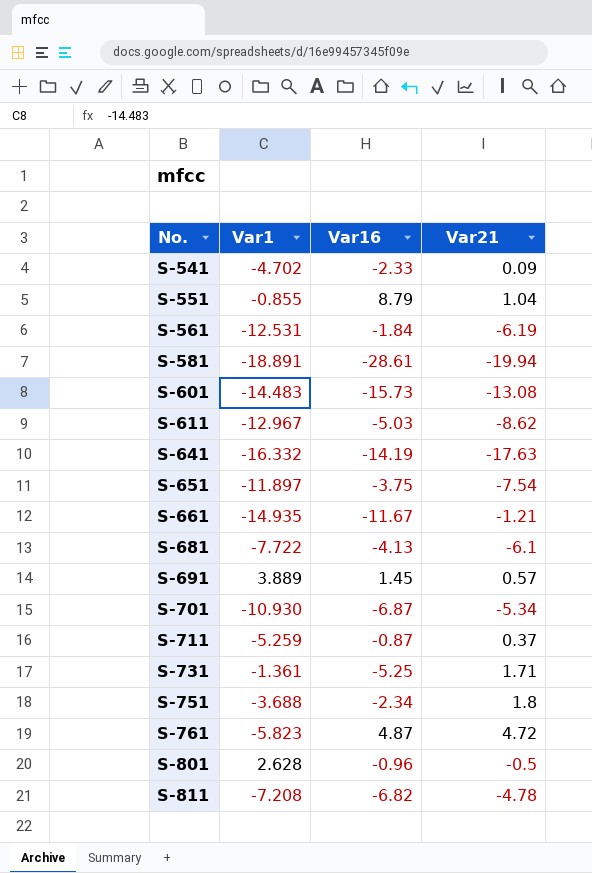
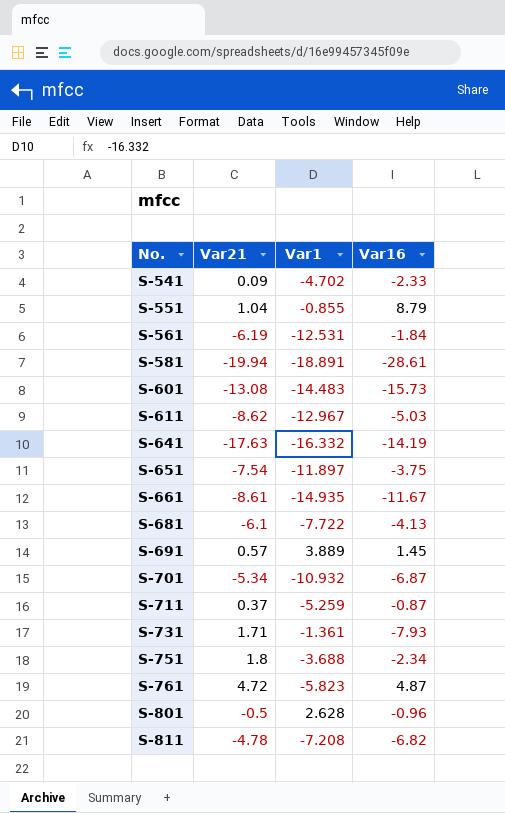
column Var21 | position: 4 -> 2
S-661 | Var21: -1.21 -> -8.61
S-701 | Var1: -10.930 -> -10.932
S-731 | Var16: -5.25 -> -7.93

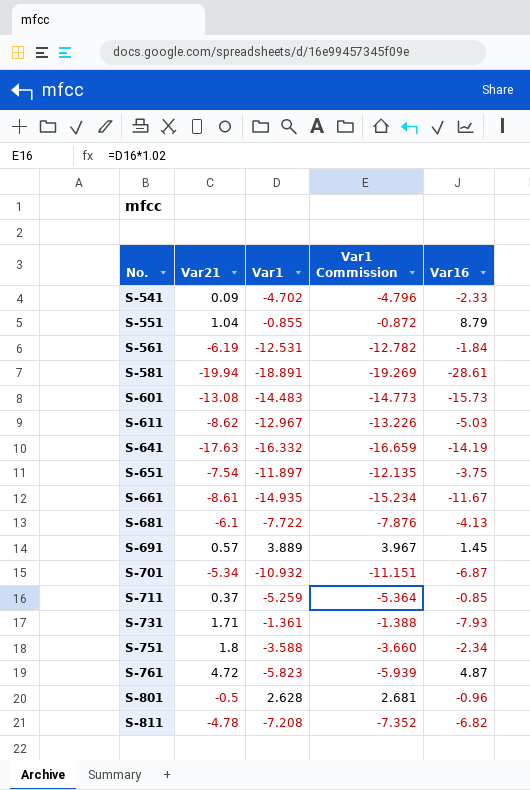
column Var1 Commission | formula: none -> [Var1] * 1.02
S-711 | Var16: -0.87 -> -0.85
S-751 | Var1: -3.688 -> -3.588

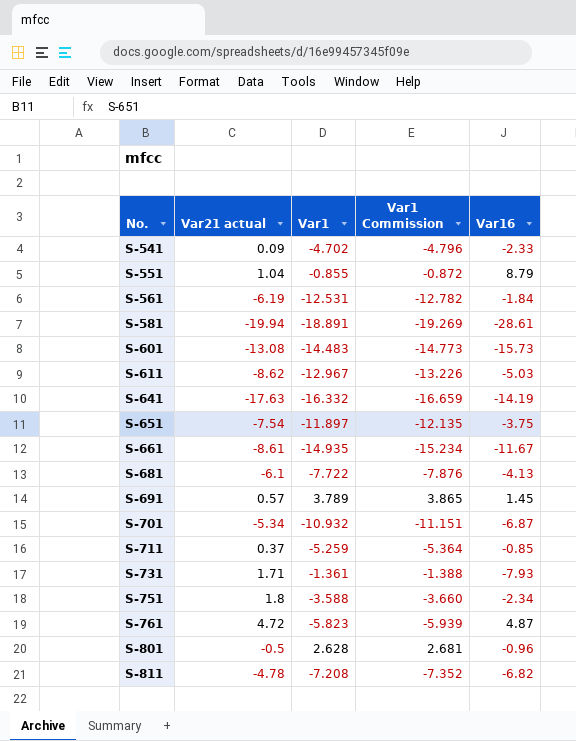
column name: Var21 -> Var21 actual
S-691 | Var1: 3.889 -> 3.789
S-691 | Var1 Commission: 3.967 -> 3.865

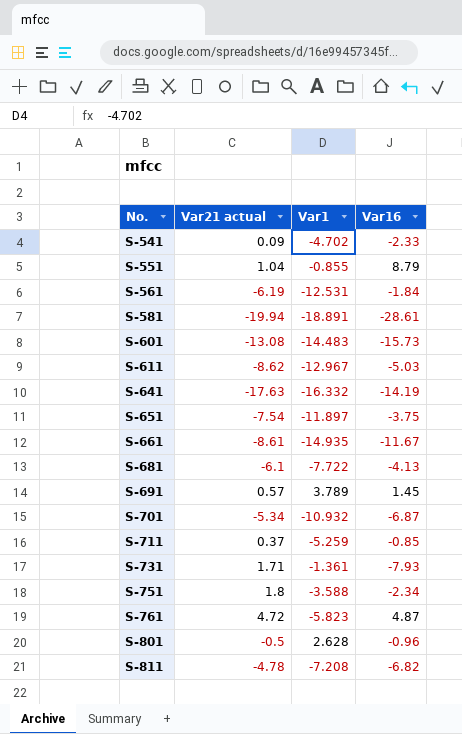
column Var1 Commission | formula: [Var1] * 1.02 -> none

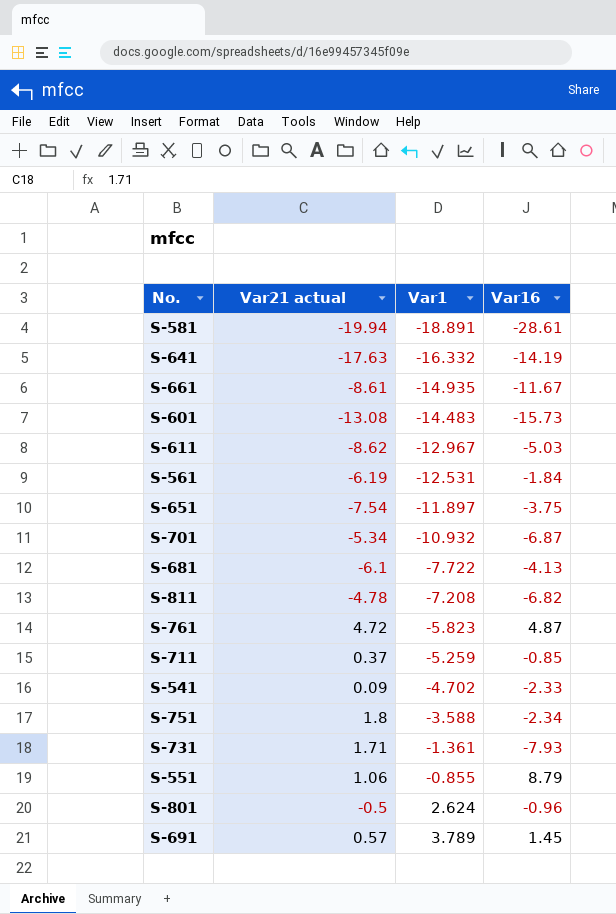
row order: No. ascending -> Var1 ascending
S-551 | Var21 actual: 1.04 -> 1.06
S-801 | Var1: 2.628 -> 2.624

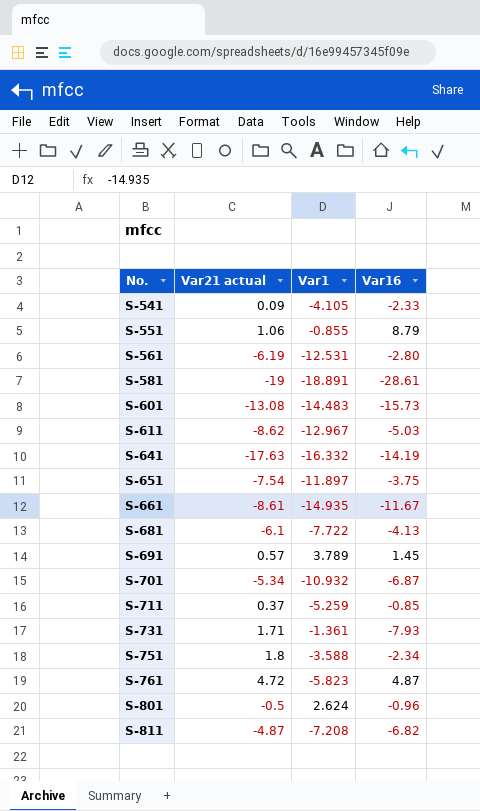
row order: Var1 ascending -> No. ascending
S-541 | Var1: -4.702 -> -4.105
S-561 | Var16: -1.84 -> -2.80
S-581 | Var21 actual: -19.94 -> -19
S-811 | Var21 actual: -4.78 -> -4.87

